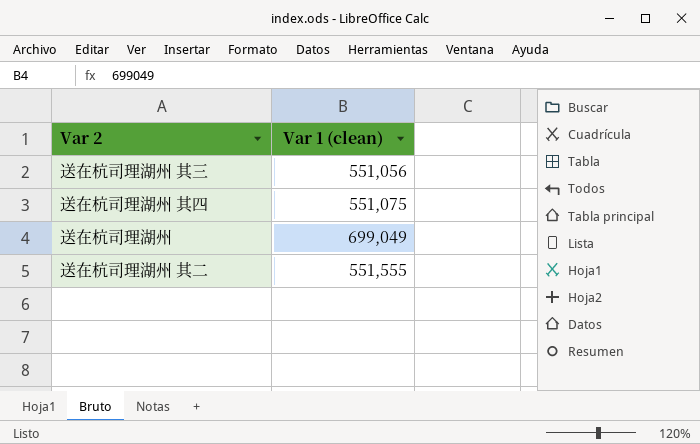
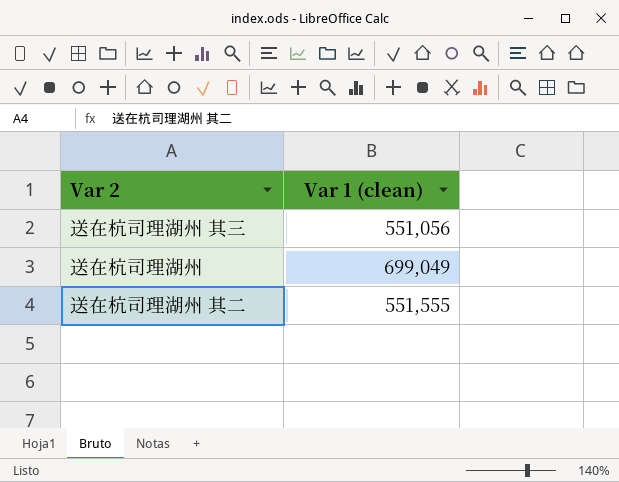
row 送在杭司理湖州 其四: 551,075 -> none

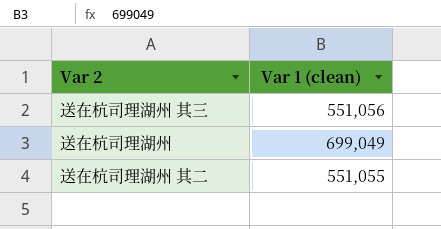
送在杭司理湖州 其二 | Var 1 (clean): 551,555 -> 551,055

